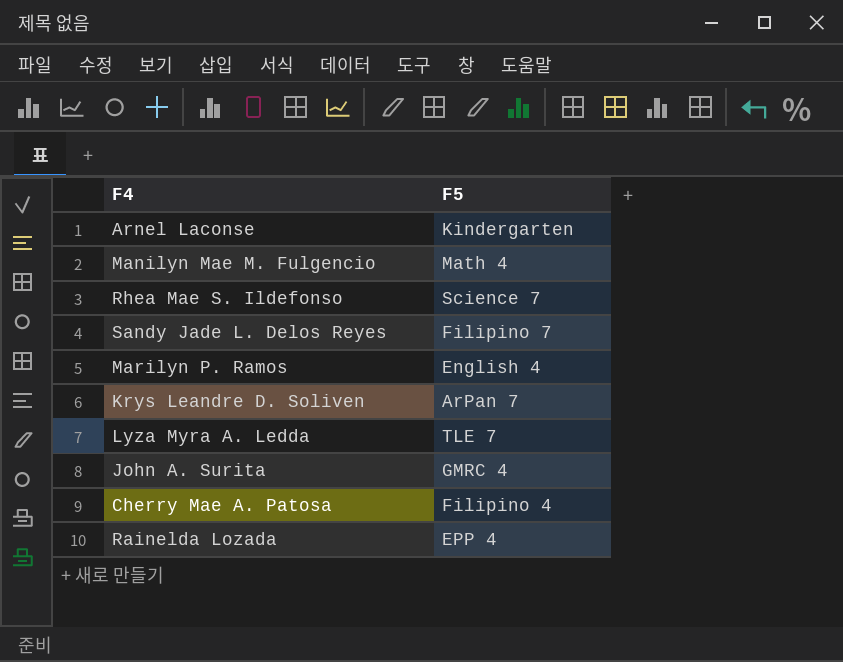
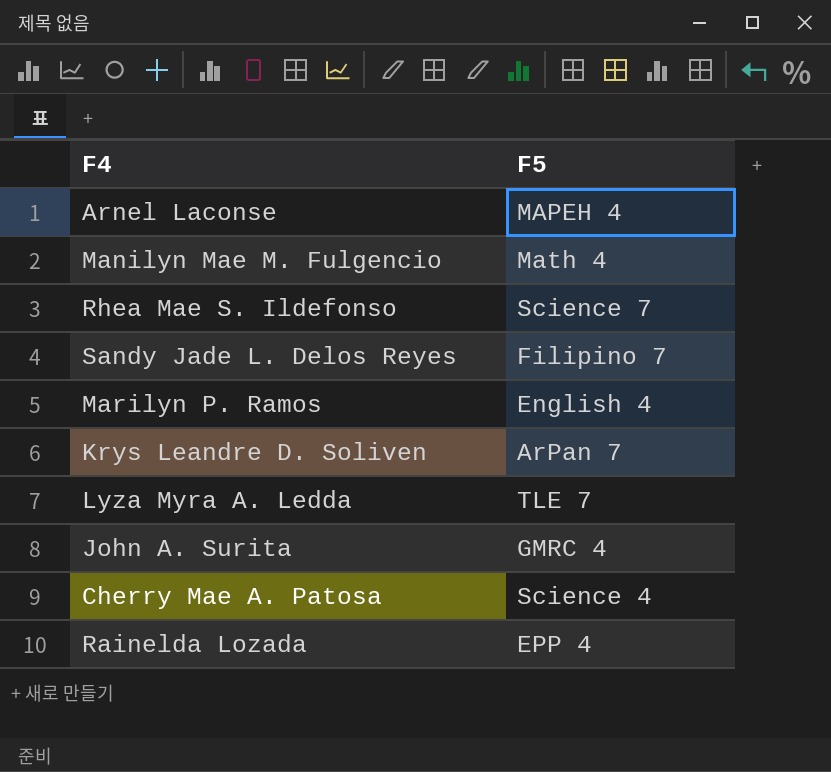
Arnel Laconse | F5: Kindergarten -> MAPEH 4
Cherry Mae A. Patosa | F5: Filipino 4 -> Science 4

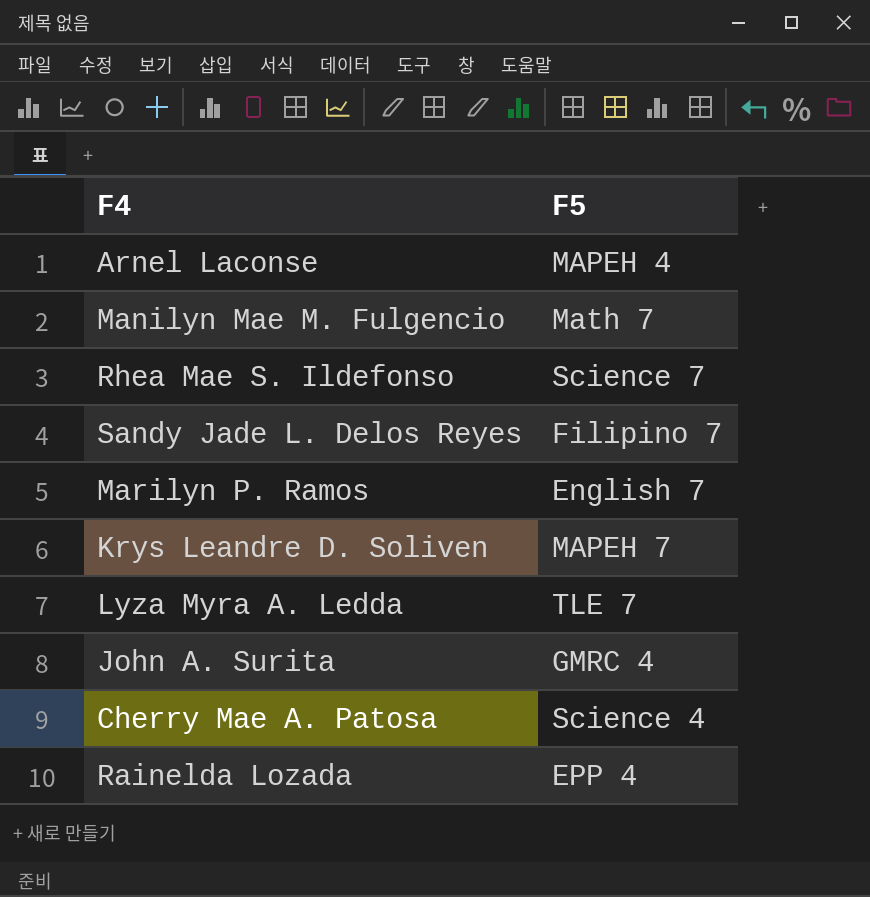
Manilyn Mae M. Fulgencio | F5: Math 4 -> Math 7
Marilyn P. Ramos | F5: English 4 -> English 7
Krys Leandre D. Soliven | F5: ArPan 7 -> MAPEH 7

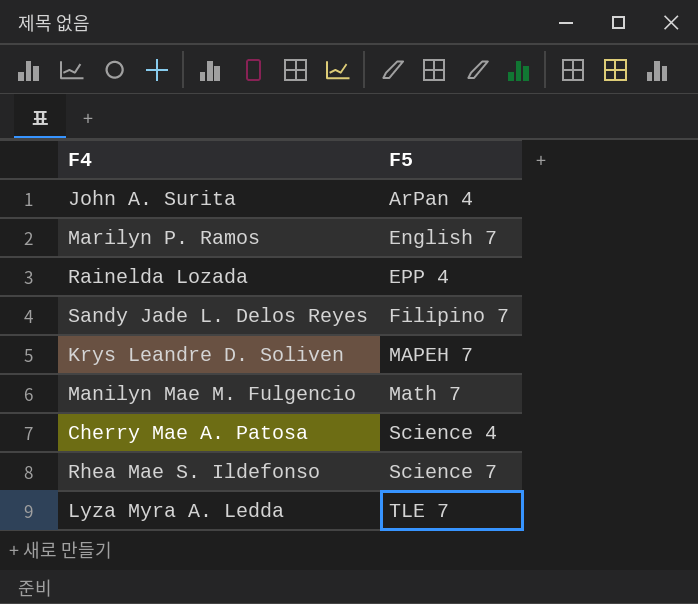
row order: none -> F5 ascending
row Arnel Laconse: MAPEH 4 -> none
John A. Surita | F5: GMRC 4 -> ArPan 4

